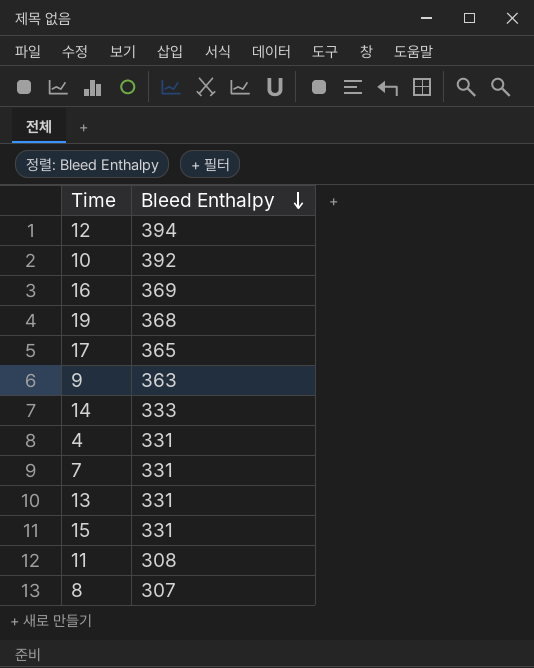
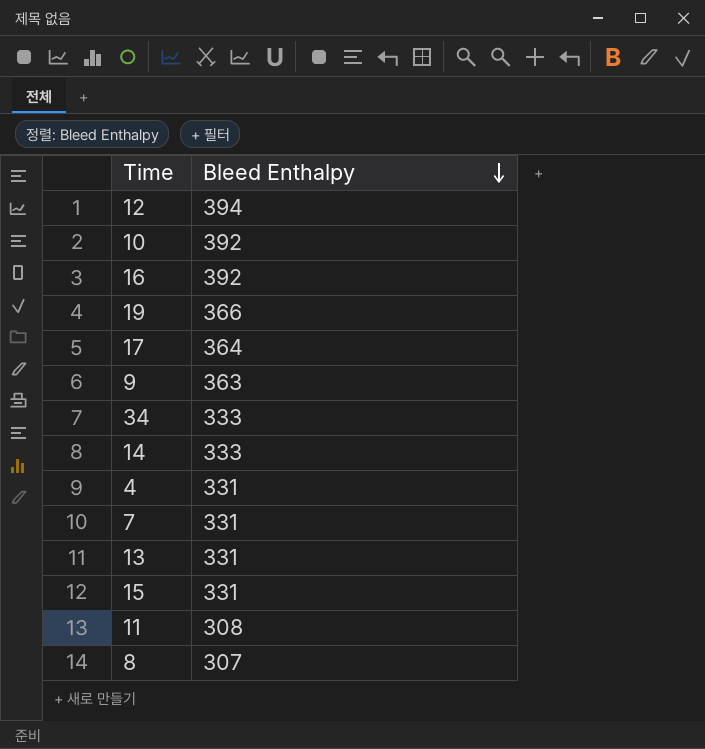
16 | Bleed Enthalpy: 369 -> 392
19 | Bleed Enthalpy: 368 -> 366
17 | Bleed Enthalpy: 365 -> 364
row 34: none -> 333

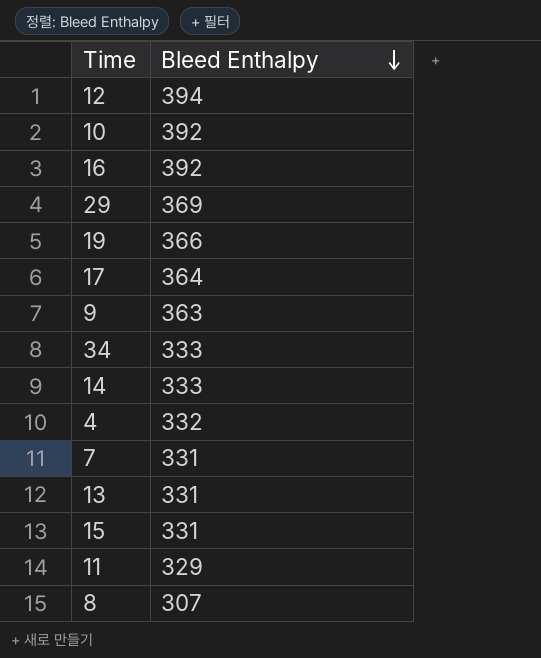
row 29: none -> 369
4 | Bleed Enthalpy: 331 -> 332
11 | Bleed Enthalpy: 308 -> 329

